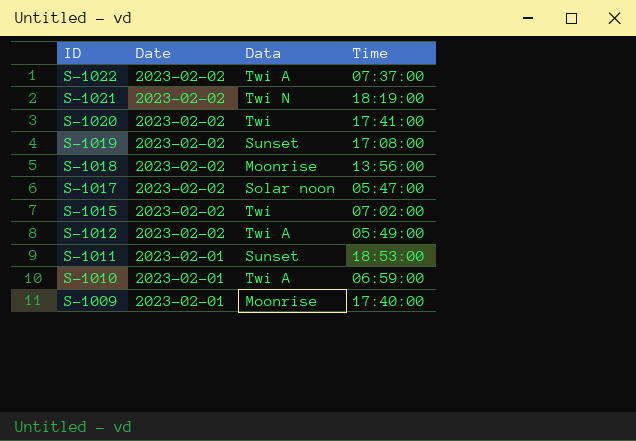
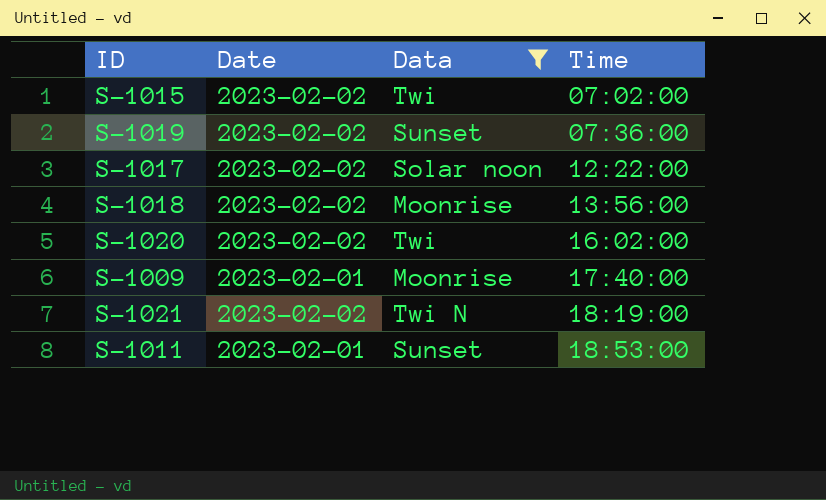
filter: none -> Data != Twi A
row order: ID descending -> Time ascending
S-1019 | Time: 17:08:00 -> 07:36:00
S-1017 | Time: 05:47:00 -> 12:22:00
S-1020 | Time: 17:41:00 -> 16:02:00

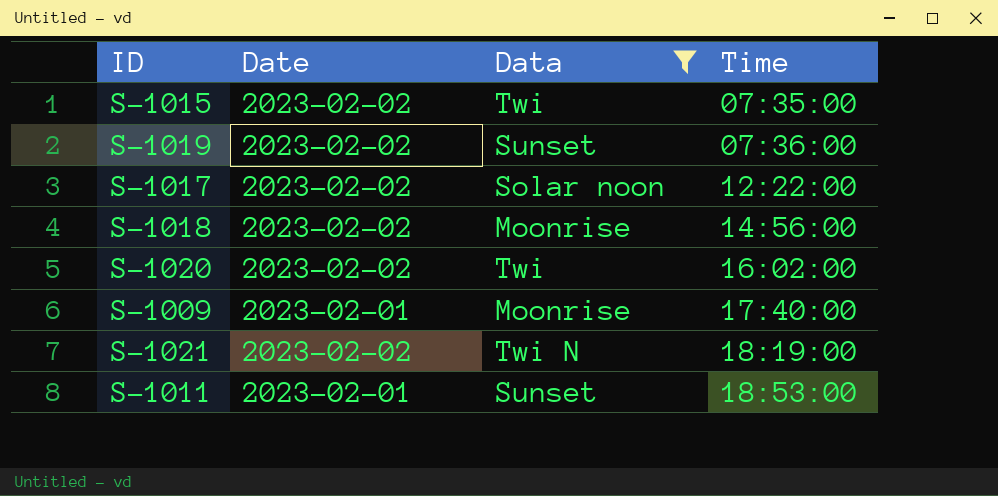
S-1015 | Time: 07:02:00 -> 07:35:00
S-1018 | Time: 13:56:00 -> 14:56:00

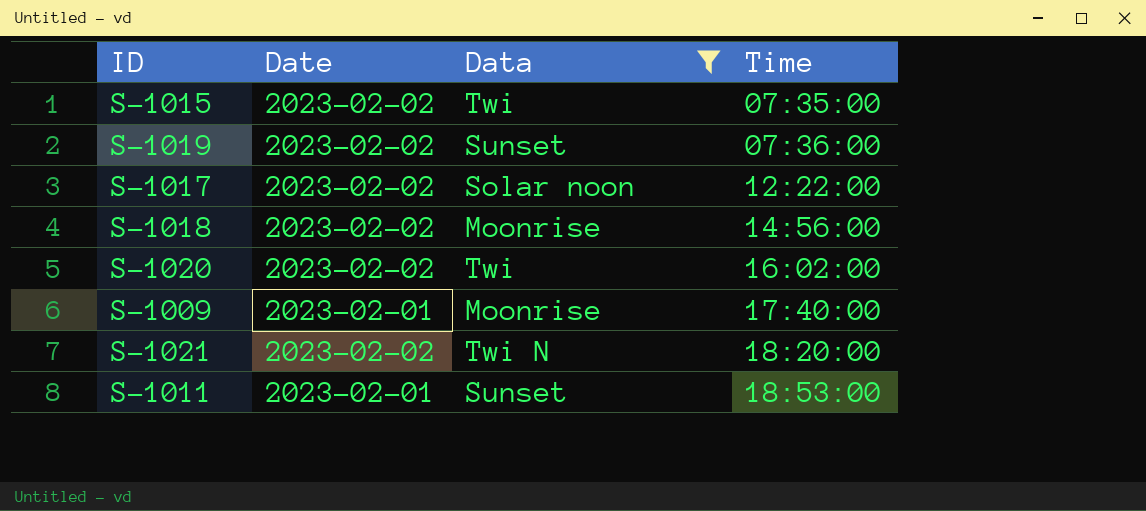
S-1021 | Time: 18:19:00 -> 18:20:00

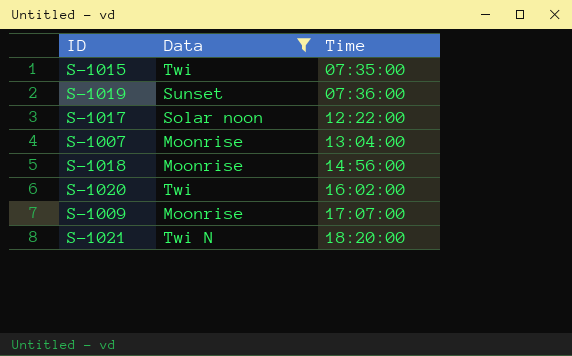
column Date | position: 2 -> none
row S-1011: 2023-02-01 | Sunset | 18:53:00 -> none
row S-1007: none -> Moonrise | 13:04:00
S-1009 | Time: 17:40:00 -> 17:07:00

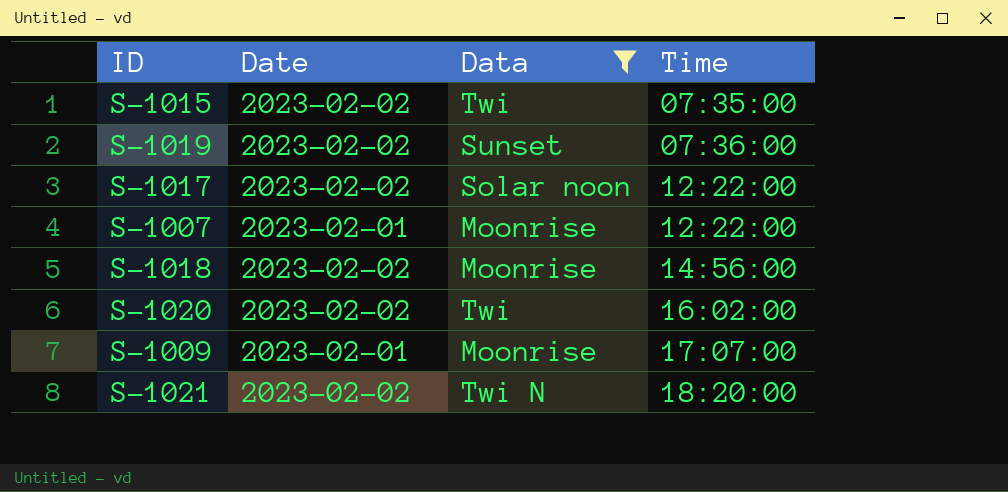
column Date | position: none -> 2
S-1007 | Time: 13:04:00 -> 12:22:00

